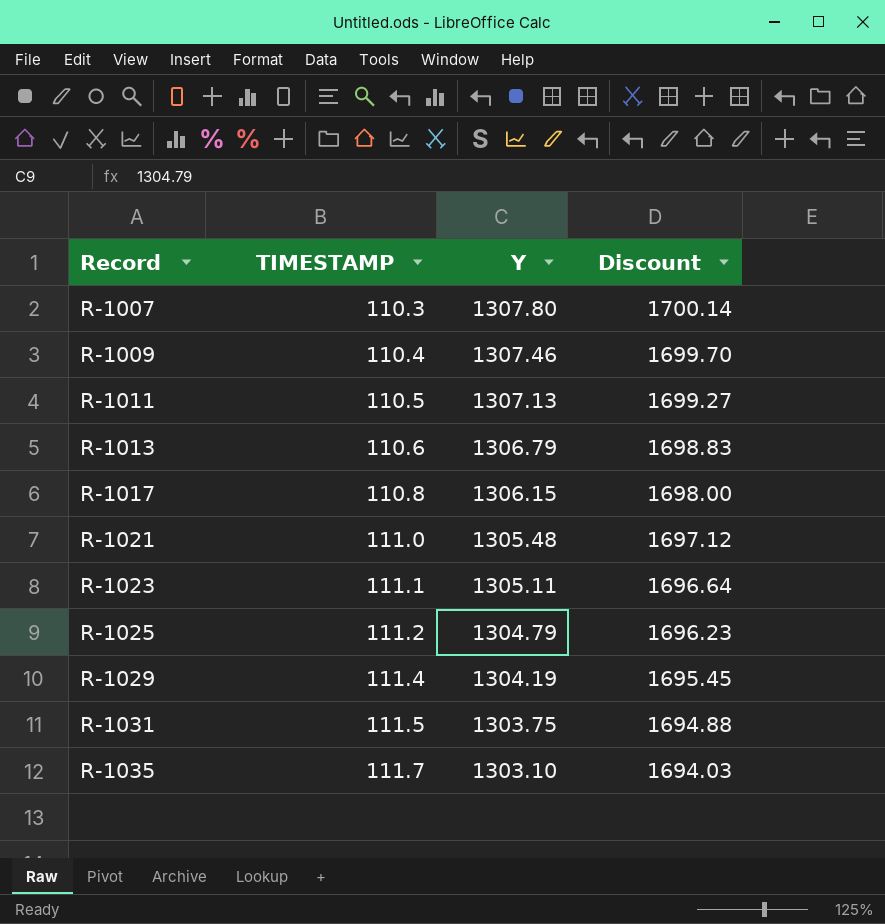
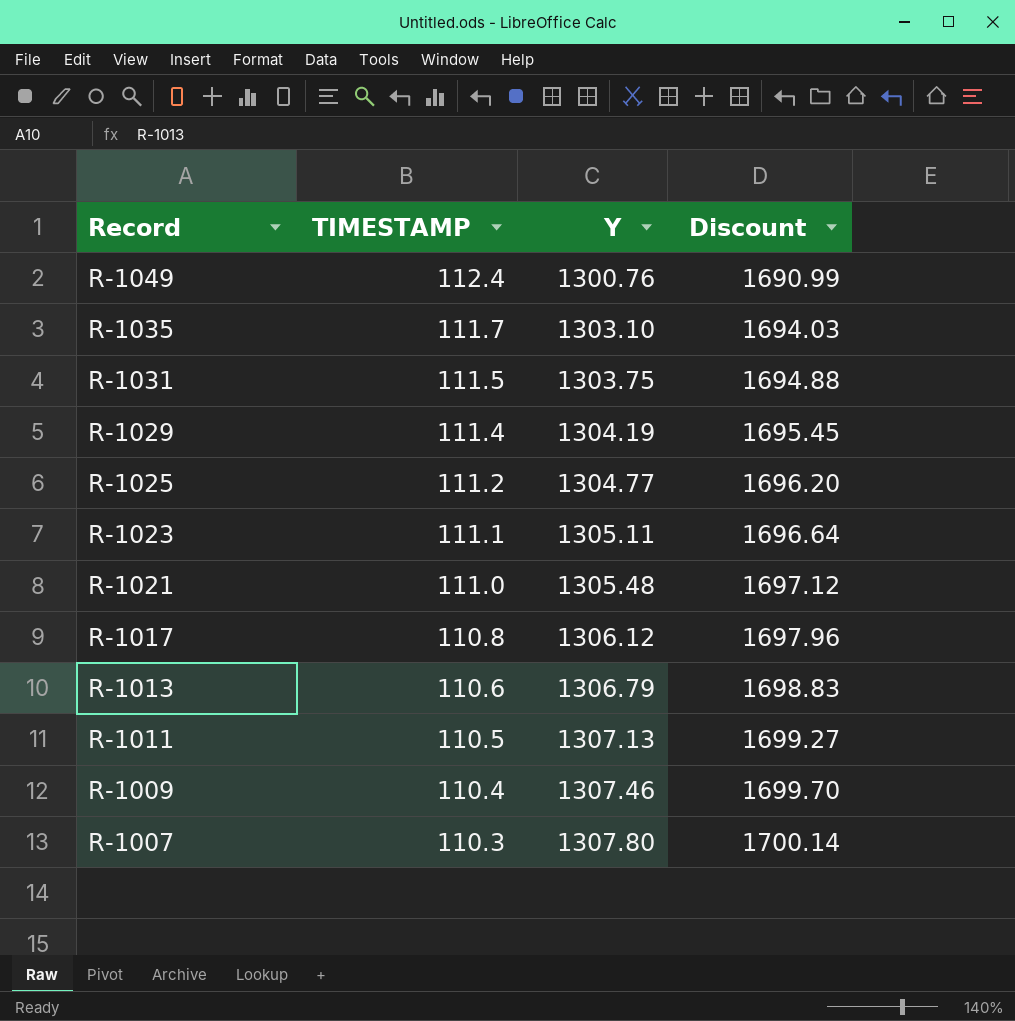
row order: Record ascending -> Record descending
row R-1049: none -> 112.4 | 1300.76 | 1690.99
R-1025 | Y: 1304.79 -> 1304.77
R-1025 | Discount: 1696.23 -> 1696.20
R-1017 | Y: 1306.15 -> 1306.12
R-1017 | Discount: 1698.00 -> 1697.96

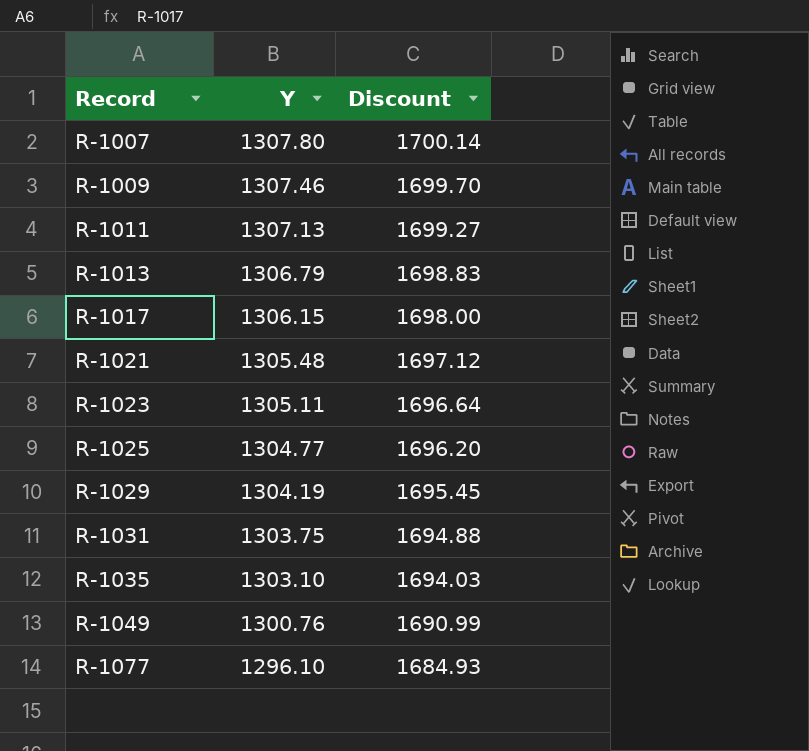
row order: Record descending -> Record ascending
column TIMESTAMP | position: 2 -> none
R-1017 | Y: 1306.12 -> 1306.15
R-1017 | Discount: 1697.96 -> 1698.00
row R-1077: none -> 1296.10 | 1684.93

